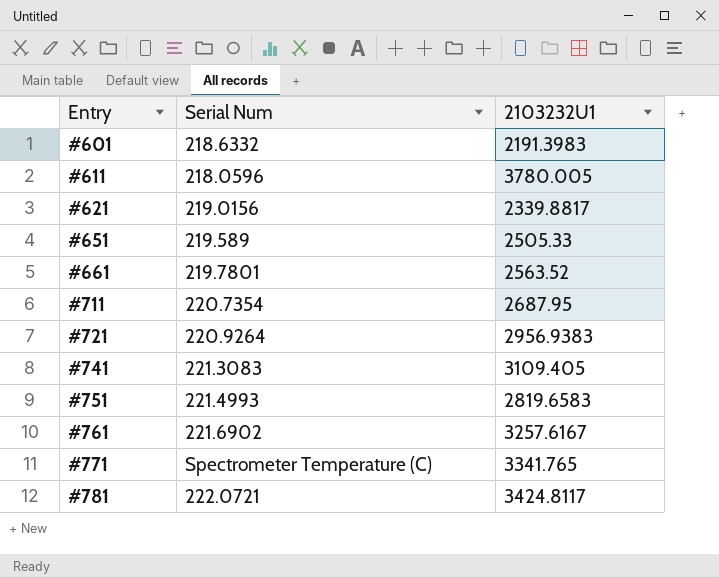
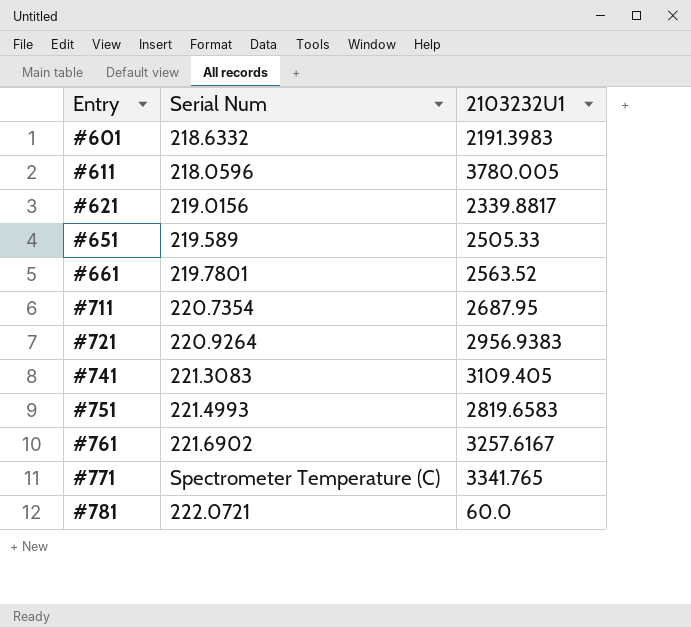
#781 | 2103232U1: 3424.8117 -> 60.0

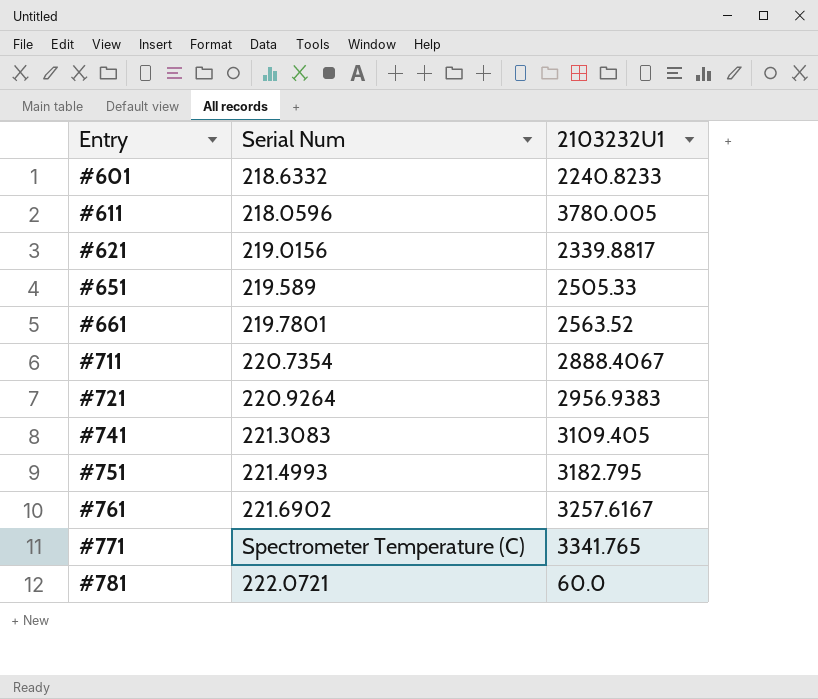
#601 | 2103232U1: 2191.3983 -> 2240.8233
#711 | 2103232U1: 2687.95 -> 2888.4067
#751 | 2103232U1: 2819.6583 -> 3182.795

